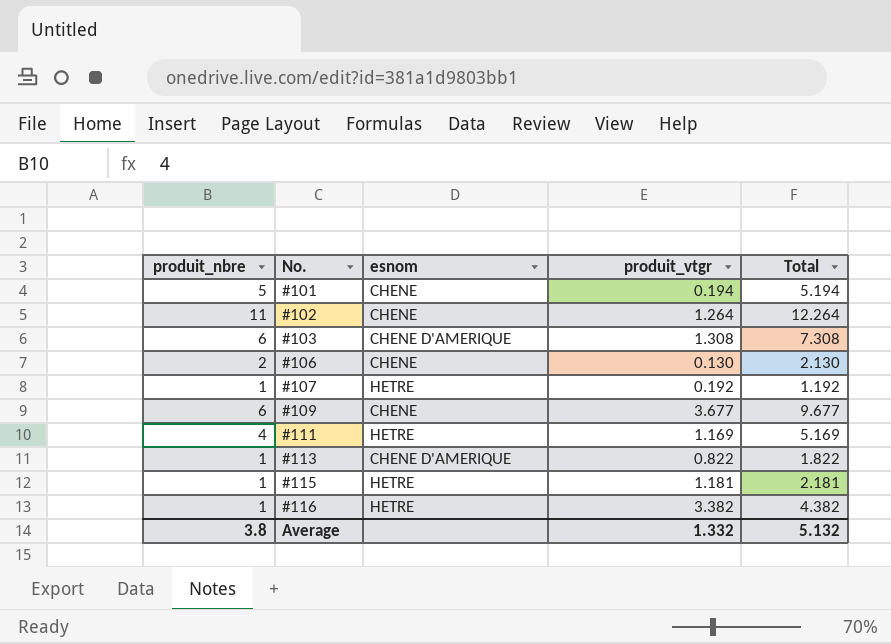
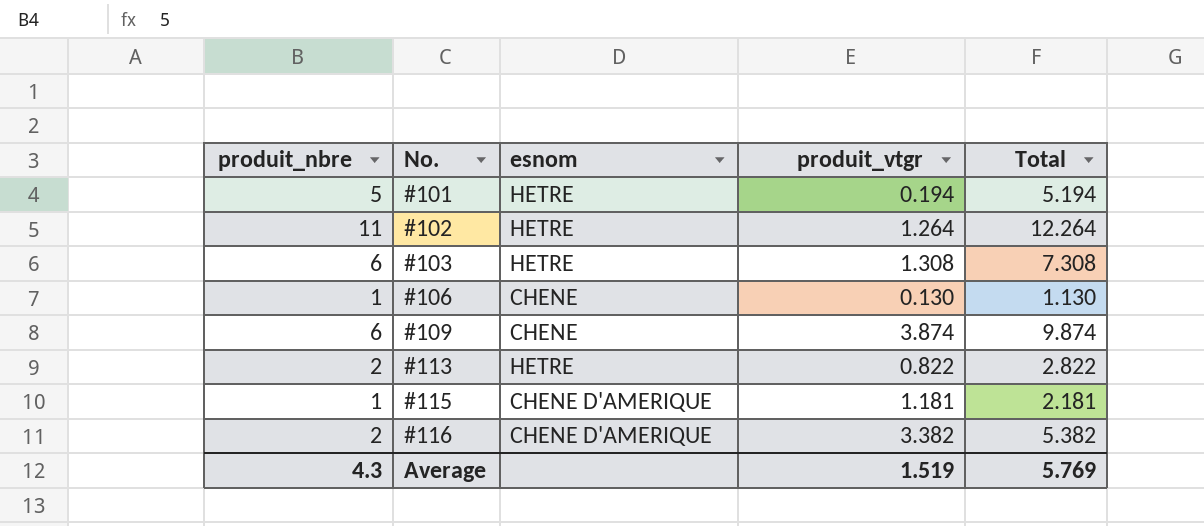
row #107: 1 | HETRE | 0.192 | 1.192 -> none
row #111: 4 | HETRE | 1.169 | 5.169 -> none
#101 | esnom: CHENE -> HETRE
#102 | esnom: CHENE -> HETRE
#103 | esnom: CHENE D'AMERIQUE -> HETRE
#106 | produit_nbre: 2 -> 1
#106 | Total: 2.130 -> 1.130
#109 | produit_vtgr: 3.677 -> 3.874
#109 | Total: 9.677 -> 9.874
#113 | produit_nbre: 1 -> 2
#113 | esnom: CHENE D'AMERIQUE -> HETRE
#113 | Total: 1.822 -> 2.822
#115 | esnom: HETRE -> CHENE D'AMERIQUE
#116 | produit_nbre: 1 -> 2
#116 | esnom: HETRE -> CHENE D'AMERIQUE
#116 | Total: 4.382 -> 5.382
Average | produit_nbre: 3.8 -> 4.3
Average | produit_vtgr: 1.332 -> 1.519
Average | Total: 5.132 -> 5.769

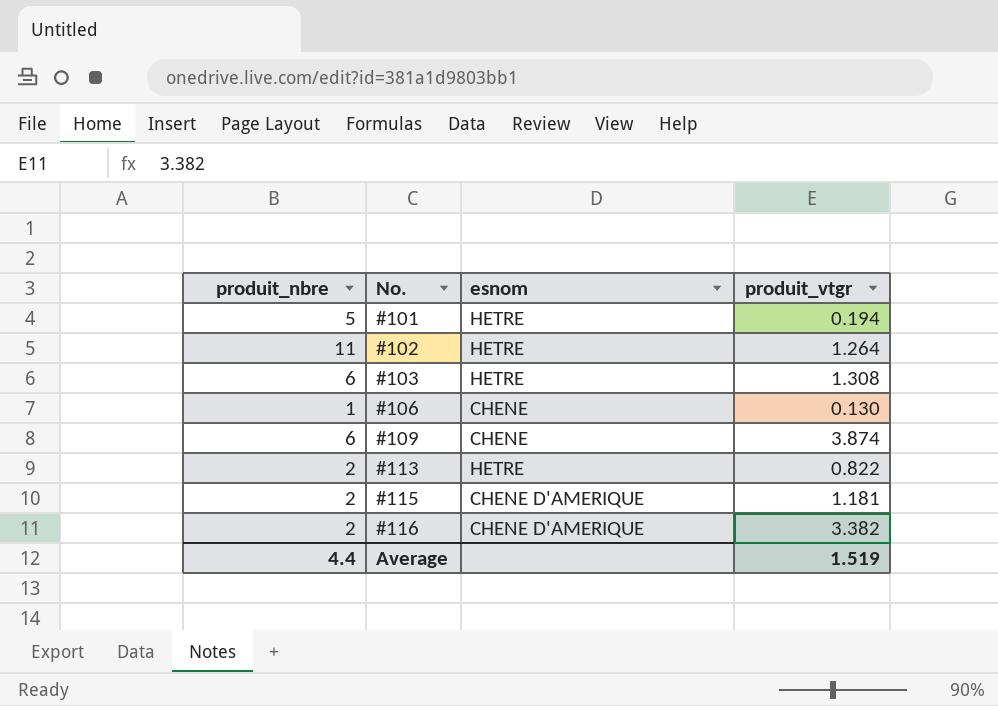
column Total | formula: [produit_nbre] + [produit_vtgr] -> none
#115 | produit_nbre: 1 -> 2
Average | produit_nbre: 4.3 -> 4.4

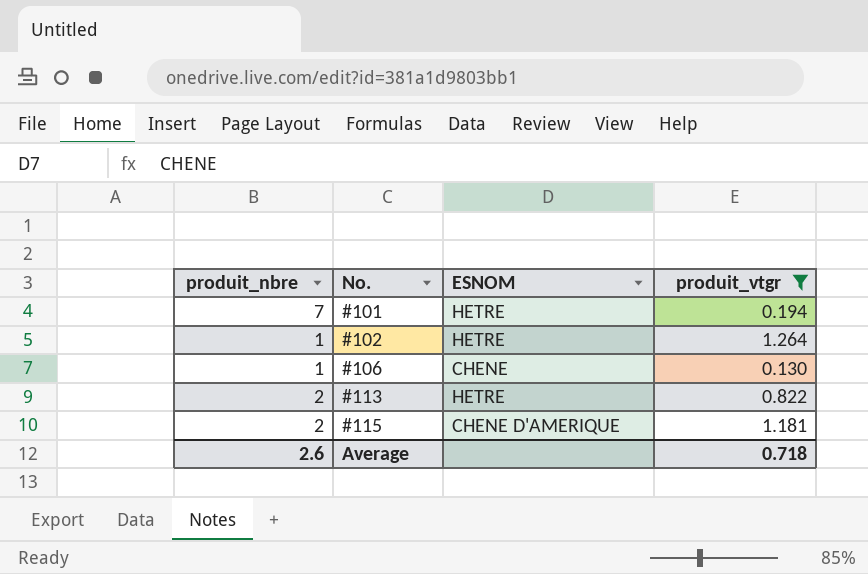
filter: none -> produit_vtgr <= 1.264
column name: esnom -> ESNOM
#101 | produit_nbre: 5 -> 7
#102 | produit_nbre: 11 -> 1
Average | produit_nbre: 4.4 -> 2.6
Average | produit_vtgr: 1.519 -> 0.718

